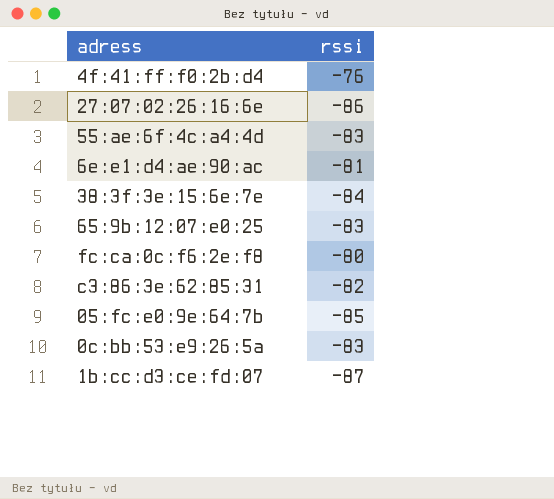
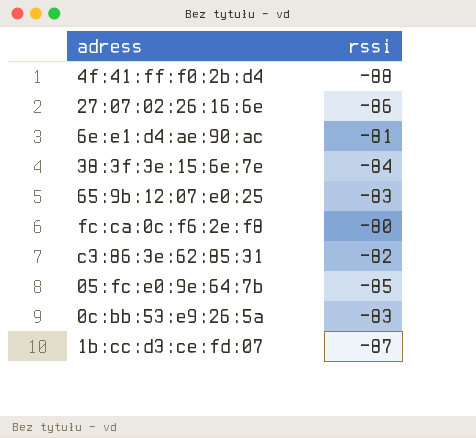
row 55:ae:6f:4c:a4:4d: -83 -> none
4f:41:ff:f0:2b:d4 | rssi: -76 -> -88

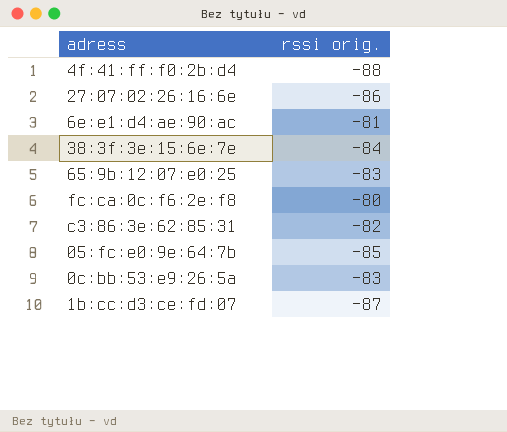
column name: rssi -> rssi orig.

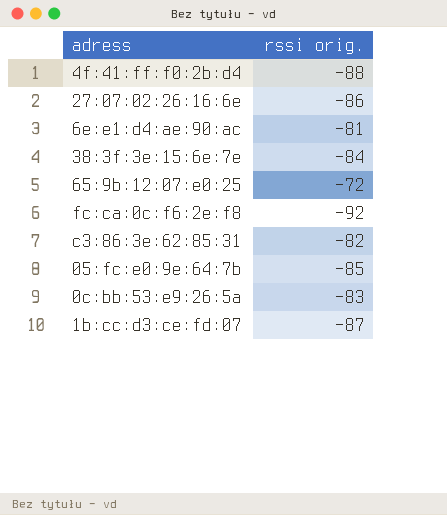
65:9b:12:07:e0:25 | rssi orig.: -83 -> -72
fc:ca:0c:f6:2e:f8 | rssi orig.: -80 -> -92

